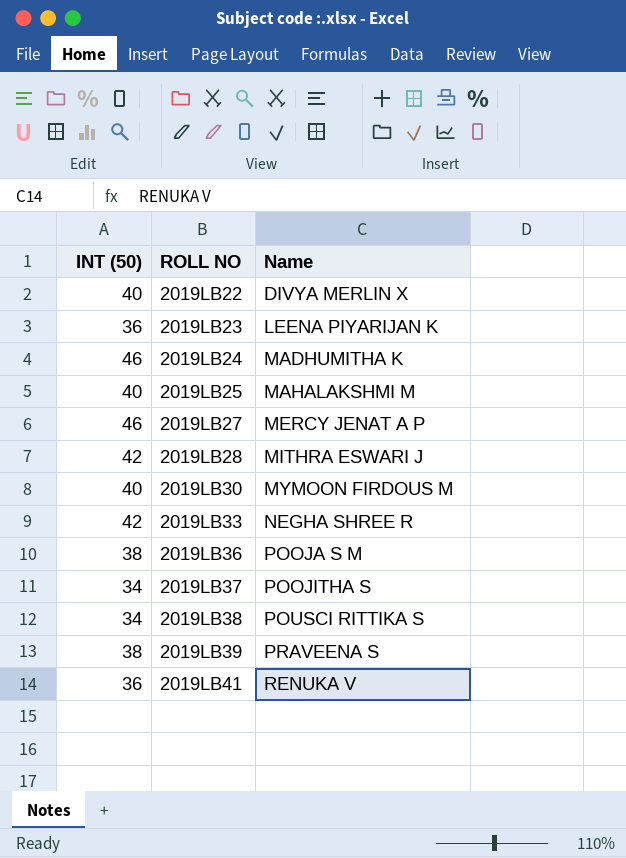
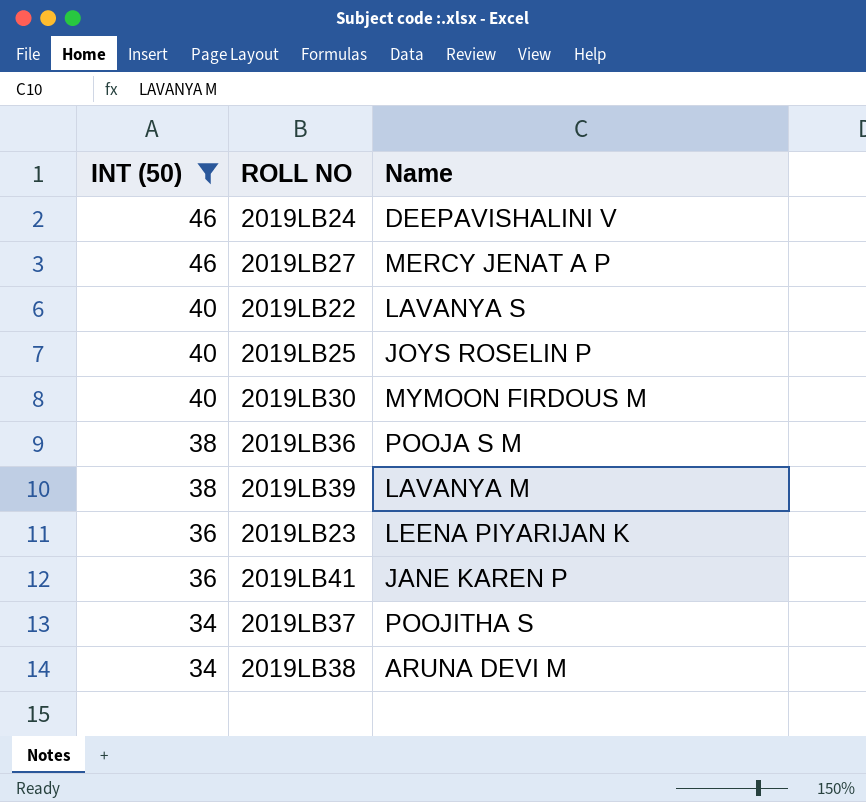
filter: none -> INT (50) != 42
row order: ROLL NO ascending -> INT (50) descending
2019LB24 | Name: MADHUMITHA K -> DEEPAVISHALINI V
2019LB22 | Name: DIVYA MERLIN X -> LAVANYA S
2019LB25 | Name: MAHALAKSHMI M -> JOYS ROSELIN P
2019LB39 | Name: PRAVEENA S -> LAVANYA M
2019LB41 | Name: RENUKA V -> JANE KAREN P
2019LB38 | Name: POUSCI RITTIKA S -> ARUNA DEVI M

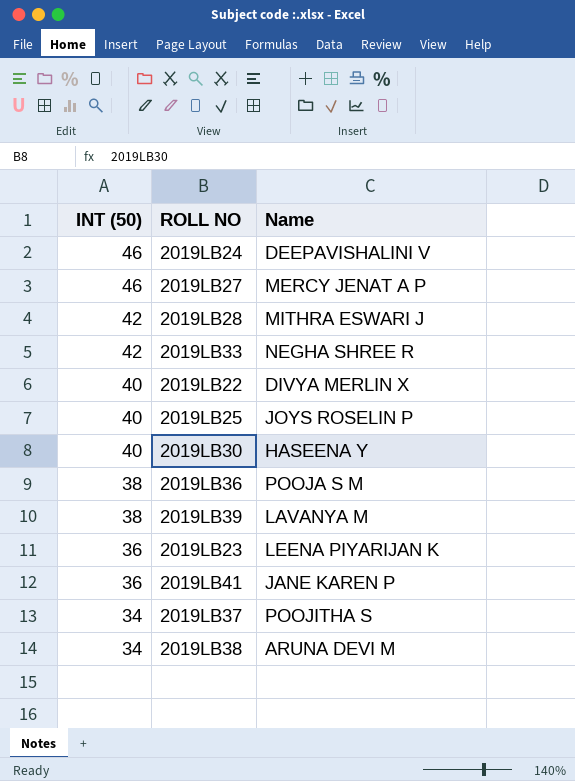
filter: INT (50) != 42 -> none
2019LB22 | Name: LAVANYA S -> DIVYA MERLIN X
2019LB30 | Name: MYMOON FIRDOUS M -> HASEENA Y

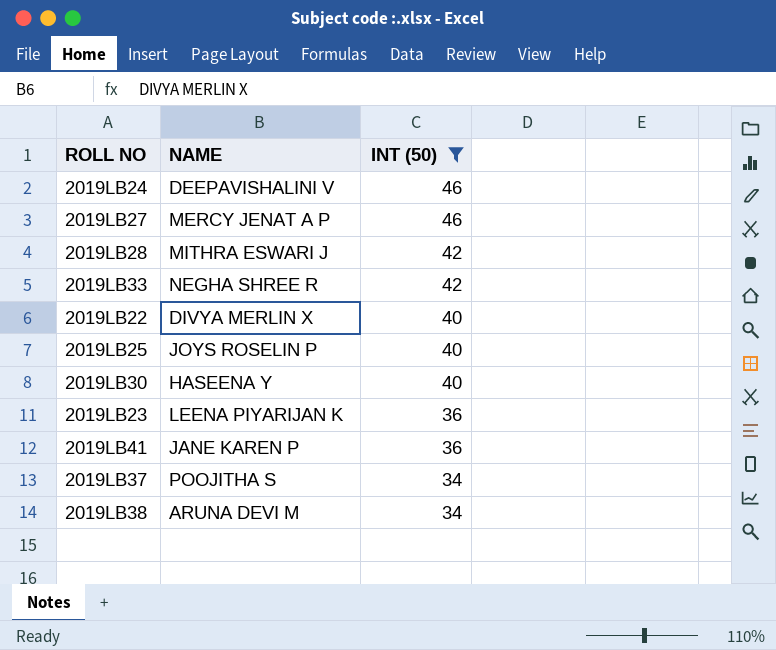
filter: none -> INT (50) != 38
column name: Name -> NAME
column INT (50) | position: 1 -> 3

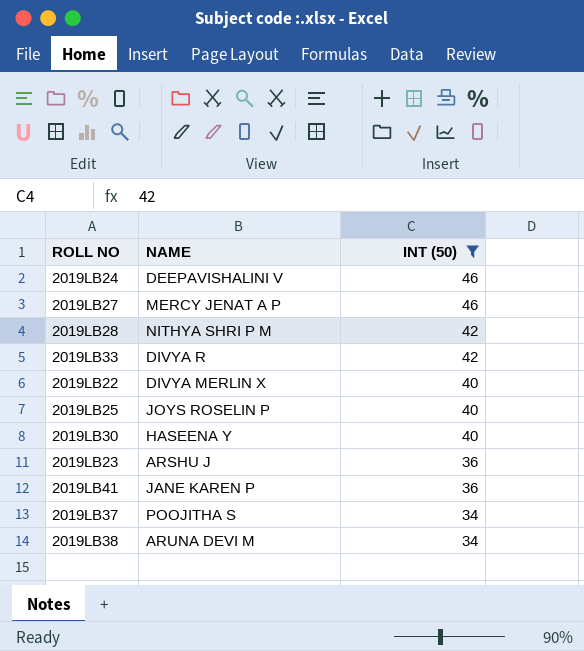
2019LB28 | NAME: MITHRA ESWARI J -> NITHYA SHRI P M
2019LB33 | NAME: NEGHA SHREE R -> DIVYA R
2019LB23 | NAME: LEENA PIYARIJAN K -> ARSHU J

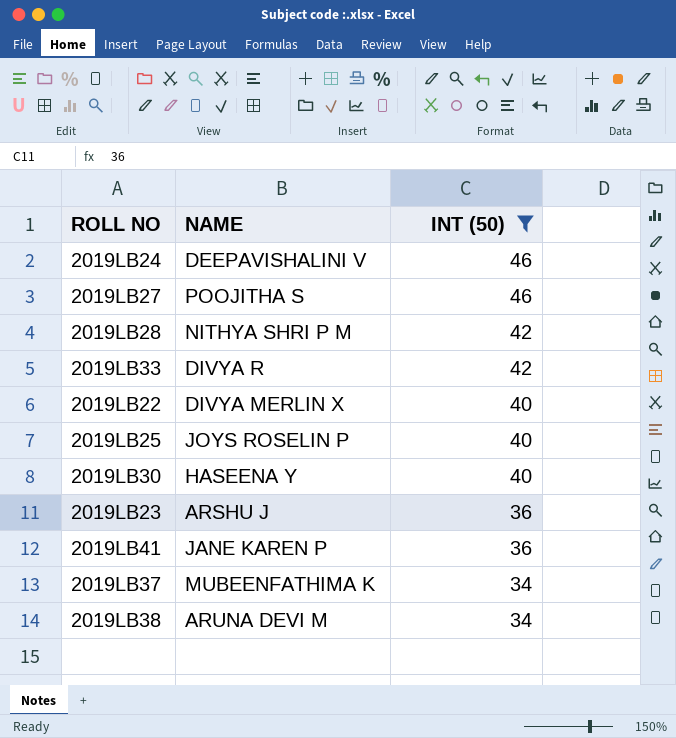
2019LB27 | NAME: MERCY JENAT A P -> POOJITHA S
2019LB37 | NAME: POOJITHA S -> MUBEENFATHIMA K

